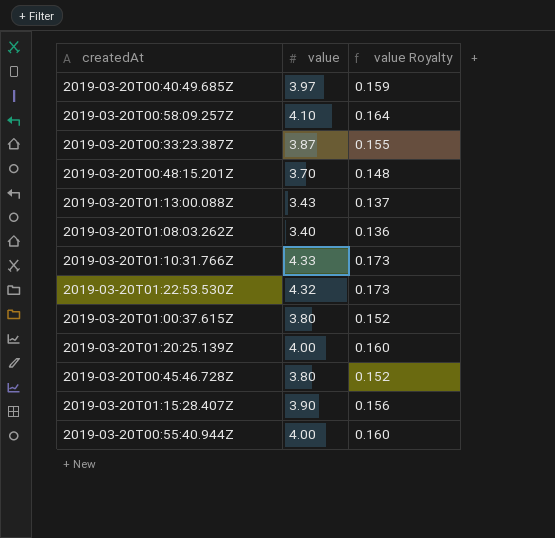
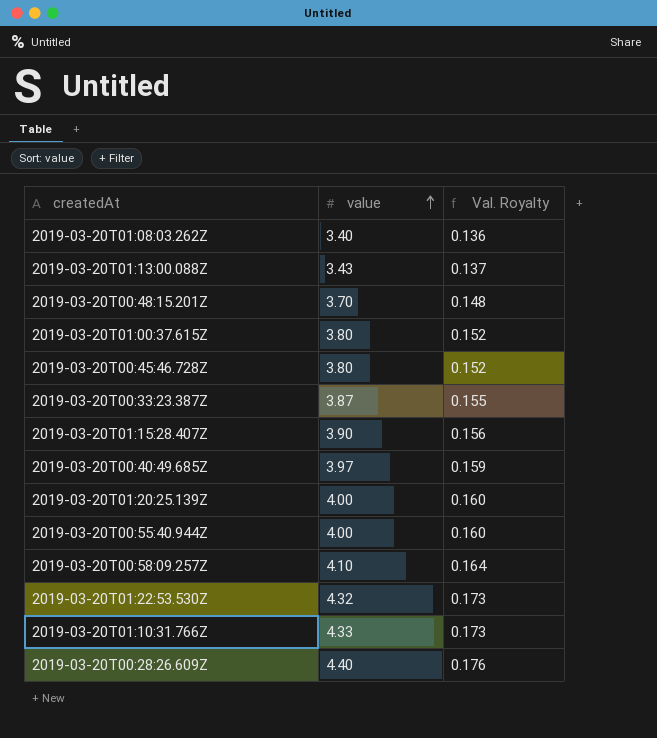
row order: none -> value ascending
column name: value Royalty -> Val. Royalty
row 2019-03-20T00:28:26.609Z: none -> 4.40 | 0.176

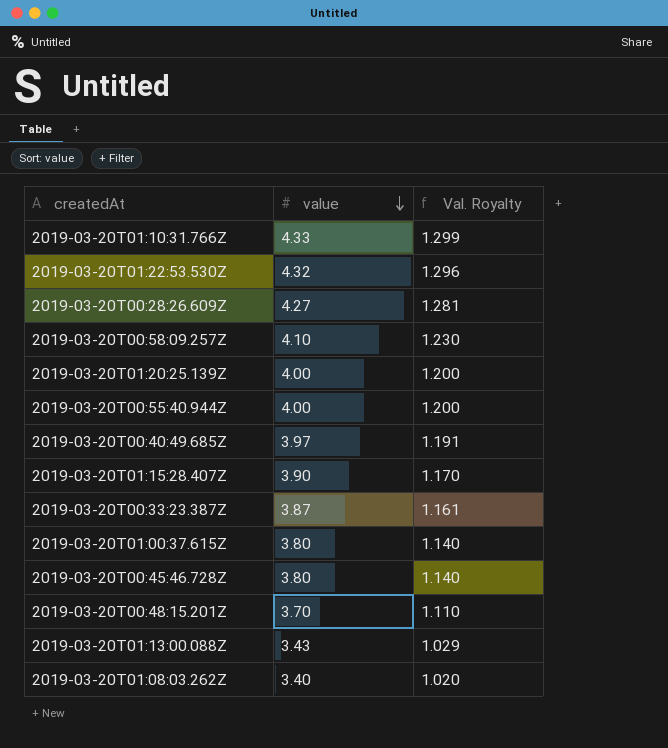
row order: value ascending -> value descending
column Val. Royalty | formula: [value] * 0.04 -> [value] * 0.3
2019-03-20T00:28:26.609Z | value: 4.40 -> 4.27

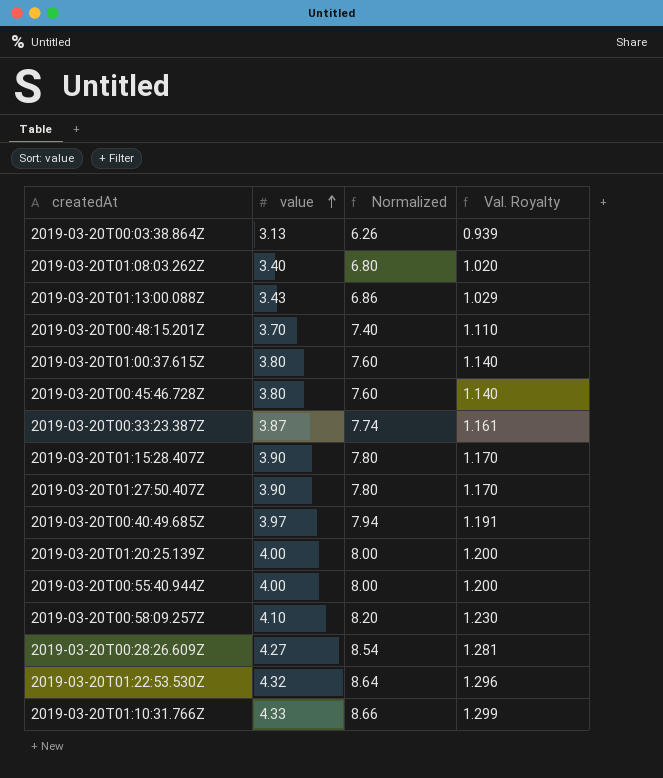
row order: value descending -> value ascending
column Normalized | formula: none -> [value] * 2
row 2019-03-20T00:03:38.864Z: none -> 3.13 | 6.26 | 0.939
row 2019-03-20T01:27:50.407Z: none -> 3.90 | 7.80 | 1.170

